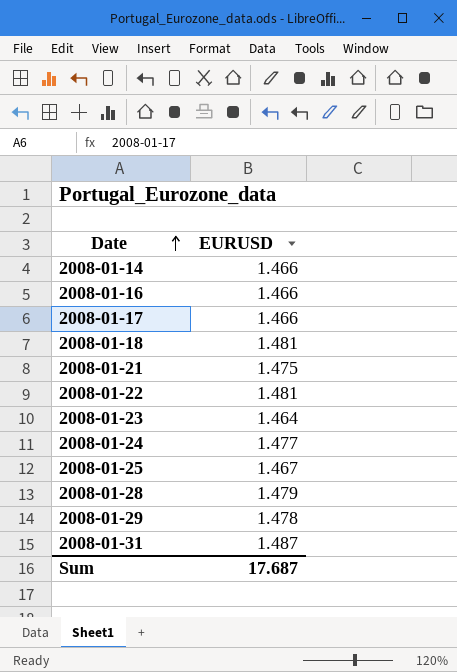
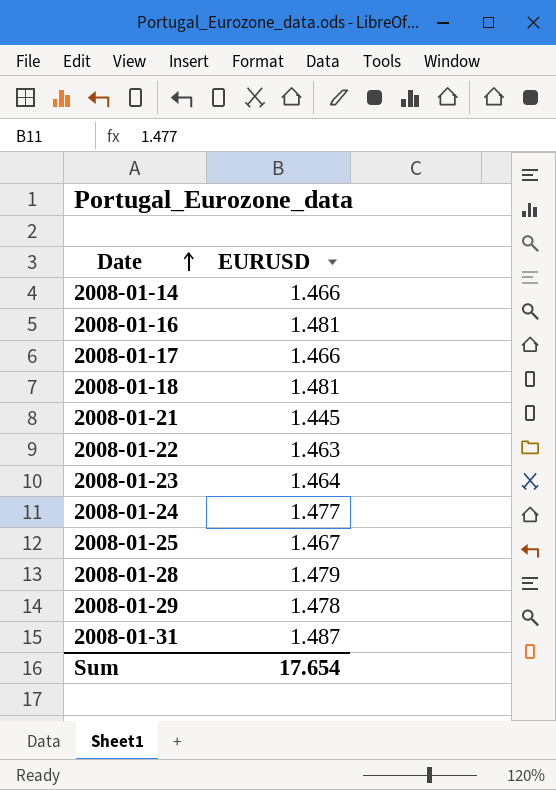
2008-01-16 | EURUSD: 1.466 -> 1.481
2008-01-21 | EURUSD: 1.475 -> 1.445
2008-01-22 | EURUSD: 1.481 -> 1.463
Sum | EURUSD: 17.687 -> 17.654

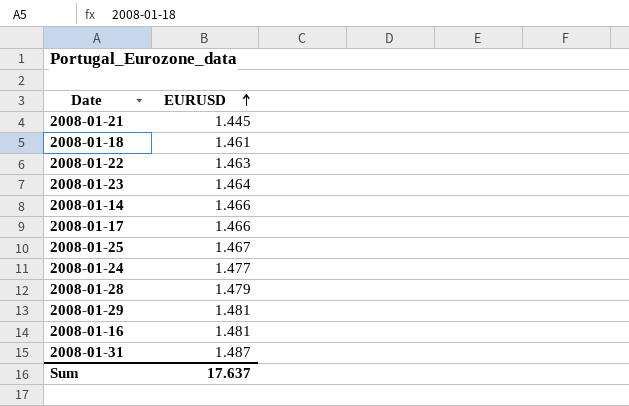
row order: Date ascending -> EURUSD ascending
2008-01-18 | EURUSD: 1.481 -> 1.461
2008-01-29 | EURUSD: 1.478 -> 1.481
Sum | EURUSD: 17.654 -> 17.637

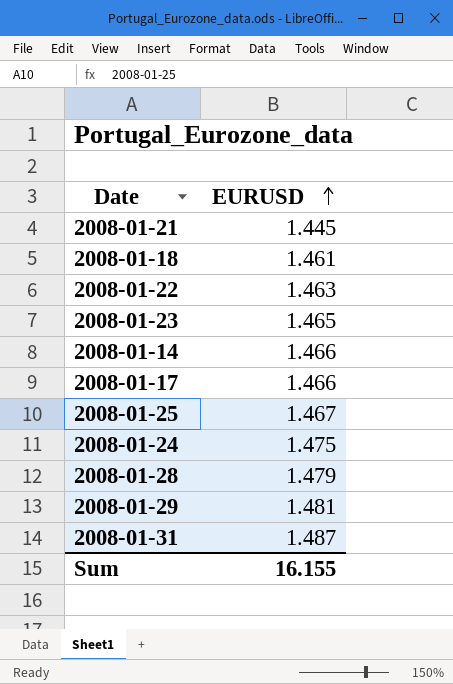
row 2008-01-16: 1.481 -> none
2008-01-23 | EURUSD: 1.464 -> 1.465
2008-01-24 | EURUSD: 1.477 -> 1.475
Sum | EURUSD: 17.637 -> 16.155

